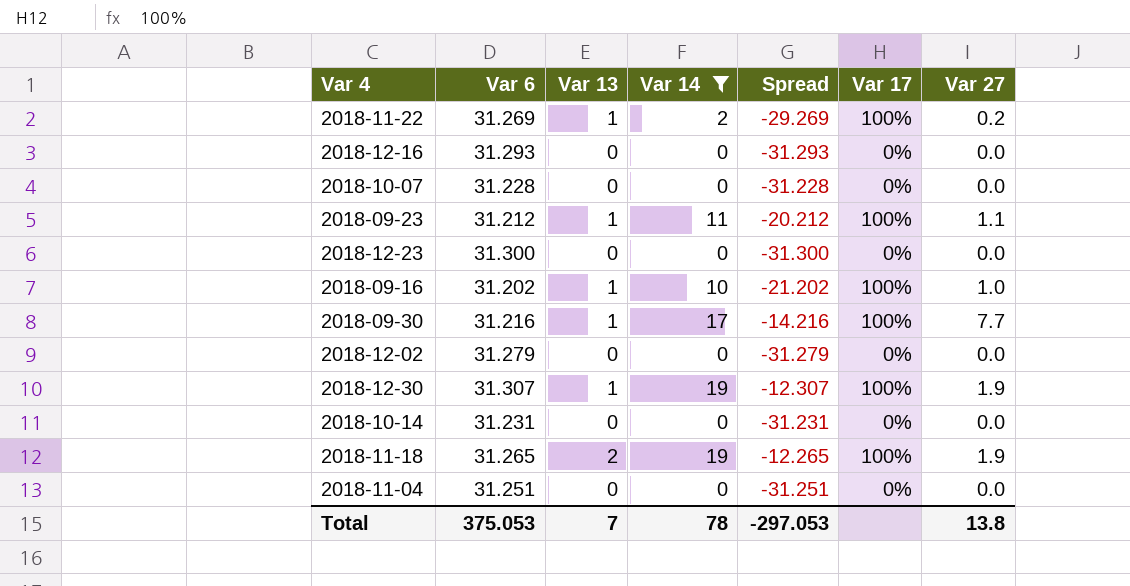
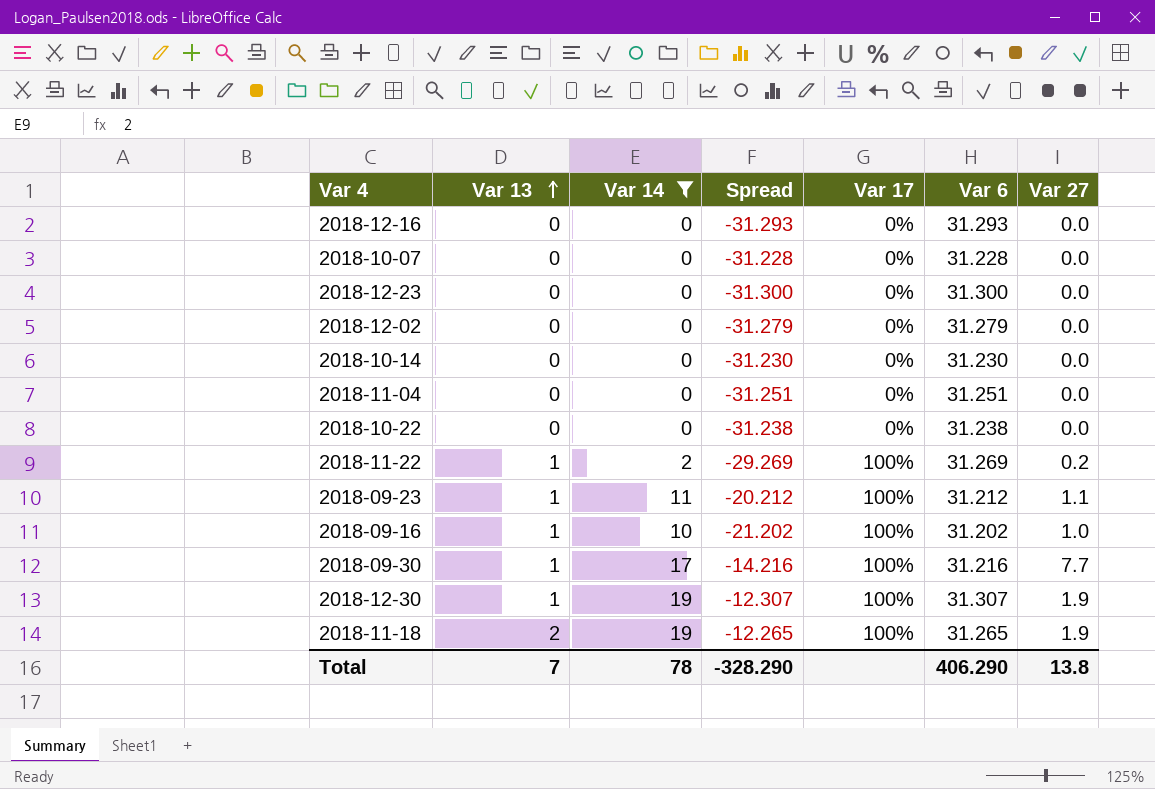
row order: none -> Var 13 ascending
column Var 6 | position: 2 -> 6
2018-10-14 | Spread: -31.231 -> -31.230
2018-10-14 | Var 6: 31.231 -> 31.230
row 2018-10-22: none -> 0 | 0 | -31.238 | 0% | 31.238 | 0.0
Total | Spread: -297.053 -> -328.290
Total | Var 6: 375.053 -> 406.290

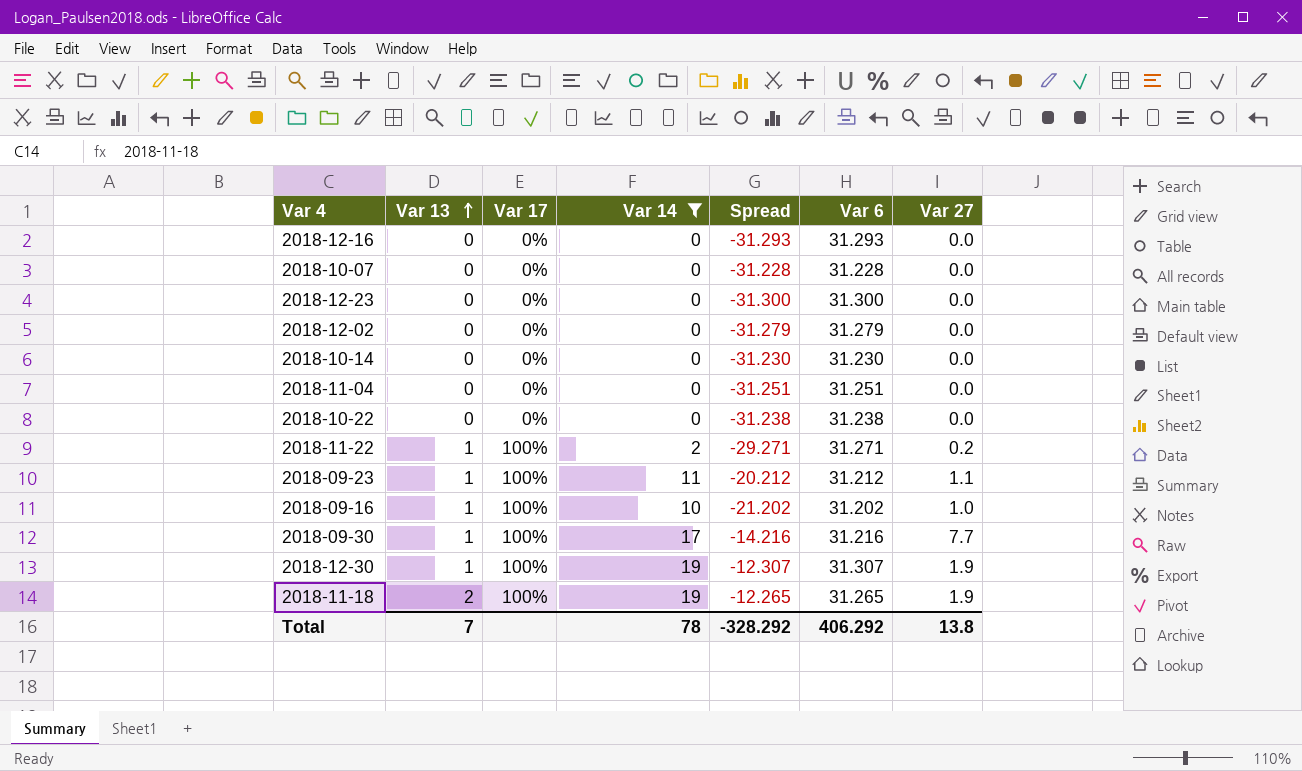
column Var 17 | position: 5 -> 3
2018-11-22 | Spread: -29.269 -> -29.271
2018-11-22 | Var 6: 31.269 -> 31.271
Total | Spread: -328.290 -> -328.292
Total | Var 6: 406.290 -> 406.292

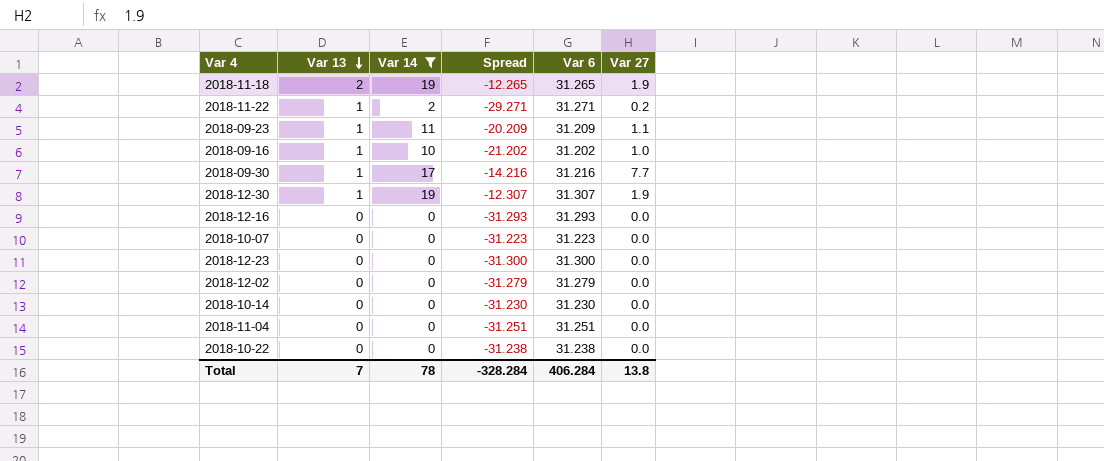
row order: Var 13 ascending -> Var 13 descending
column Var 17 | position: 3 -> none
2018-09-23 | Spread: -20.212 -> -20.209
2018-09-23 | Var 6: 31.212 -> 31.209
2018-10-07 | Spread: -31.228 -> -31.223
2018-10-07 | Var 6: 31.228 -> 31.223
Total | Spread: -328.292 -> -328.284
Total | Var 6: 406.292 -> 406.284

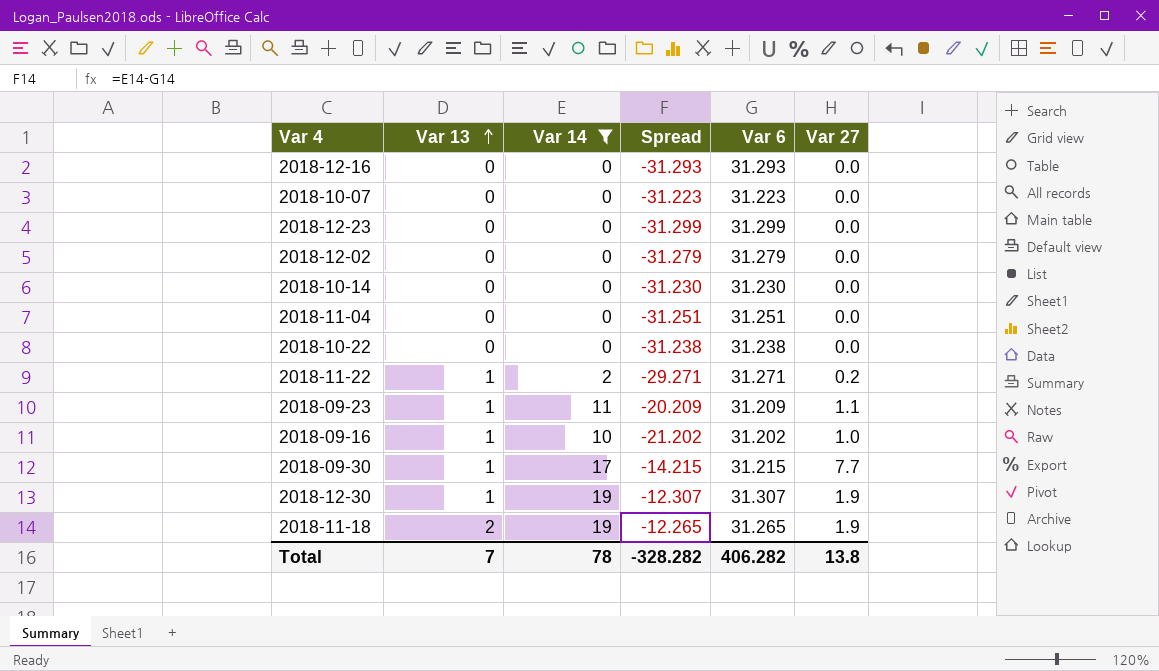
row order: Var 13 descending -> Var 13 ascending
2018-12-23 | Spread: -31.300 -> -31.299
2018-12-23 | Var 6: 31.300 -> 31.299
2018-09-30 | Spread: -14.216 -> -14.215
2018-09-30 | Var 6: 31.216 -> 31.215
Total | Spread: -328.284 -> -328.282
Total | Var 6: 406.284 -> 406.282

